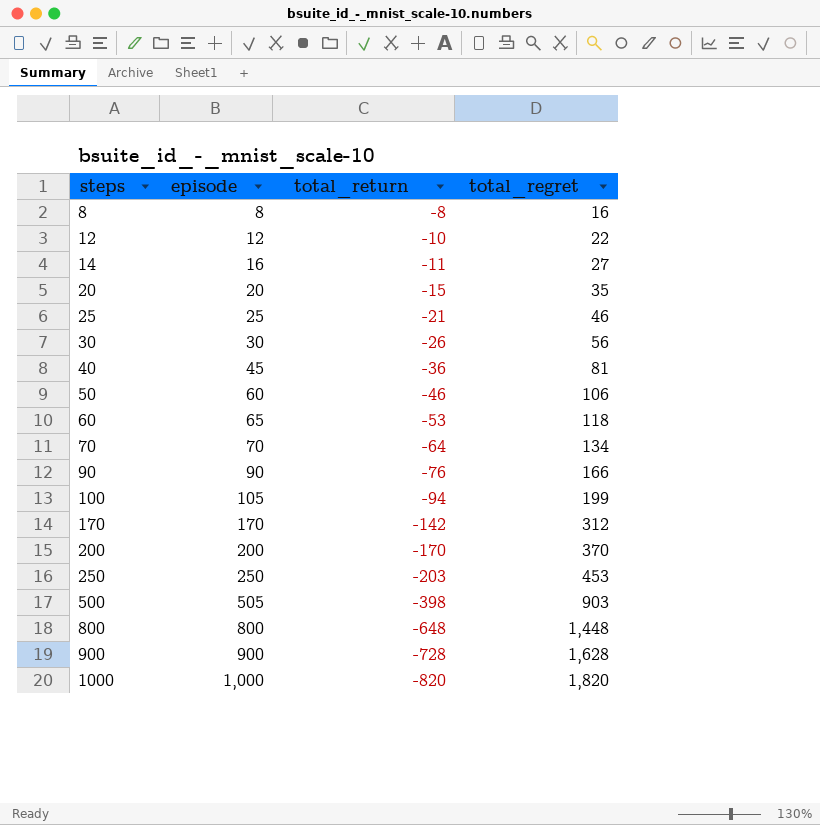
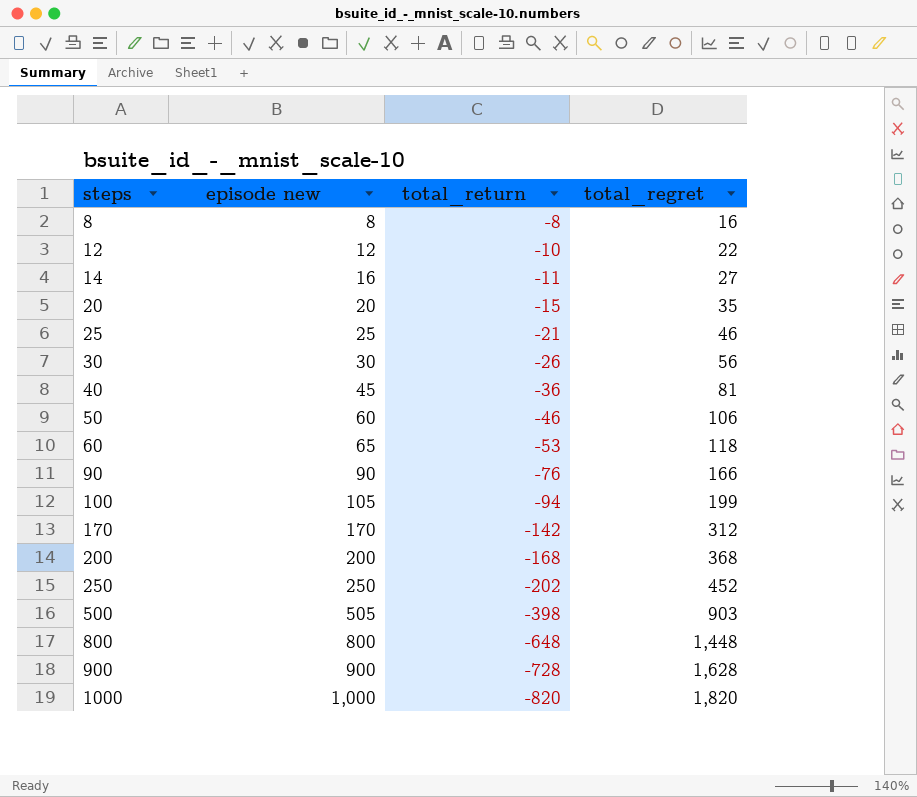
column name: episode -> episode new
row 70: 70 | -64 | 134 -> none
200 | total_return: -170 -> -168
200 | total_regret: 370 -> 368
250 | total_return: -203 -> -202
250 | total_regret: 453 -> 452

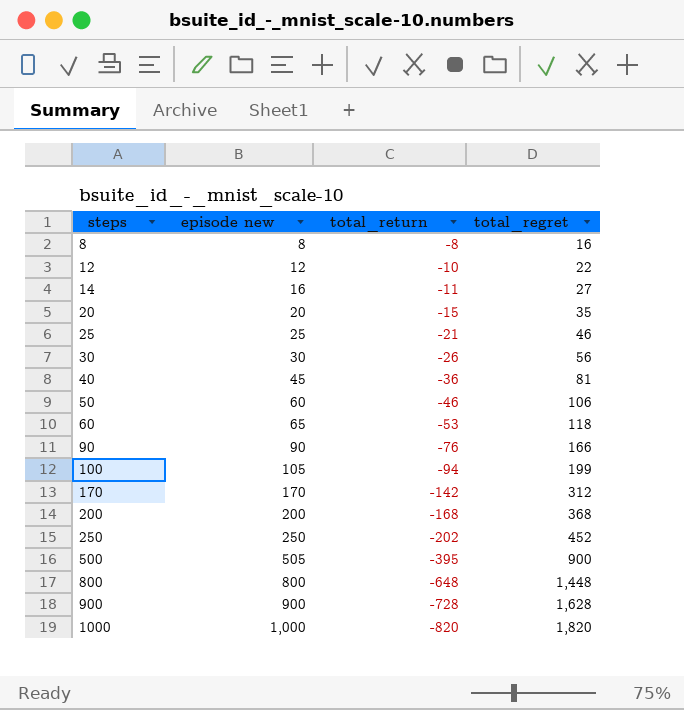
500 | total_return: -398 -> -395
500 | total_regret: 903 -> 900

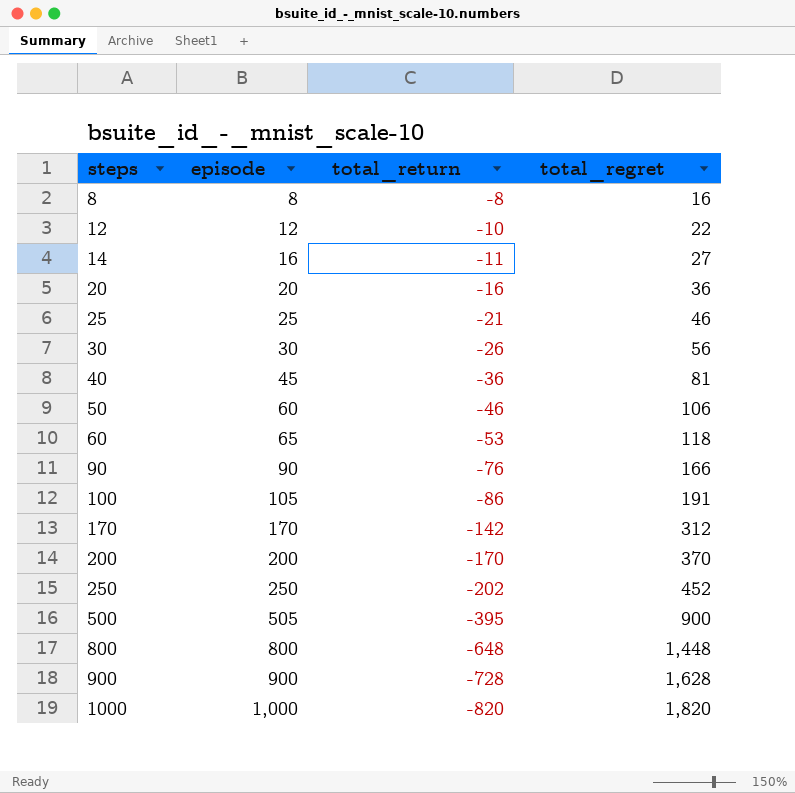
column name: episode new -> episode
20 | total_return: -15 -> -16
20 | total_regret: 35 -> 36
100 | total_return: -94 -> -86
100 | total_regret: 199 -> 191
200 | total_return: -168 -> -170
200 | total_regret: 368 -> 370

